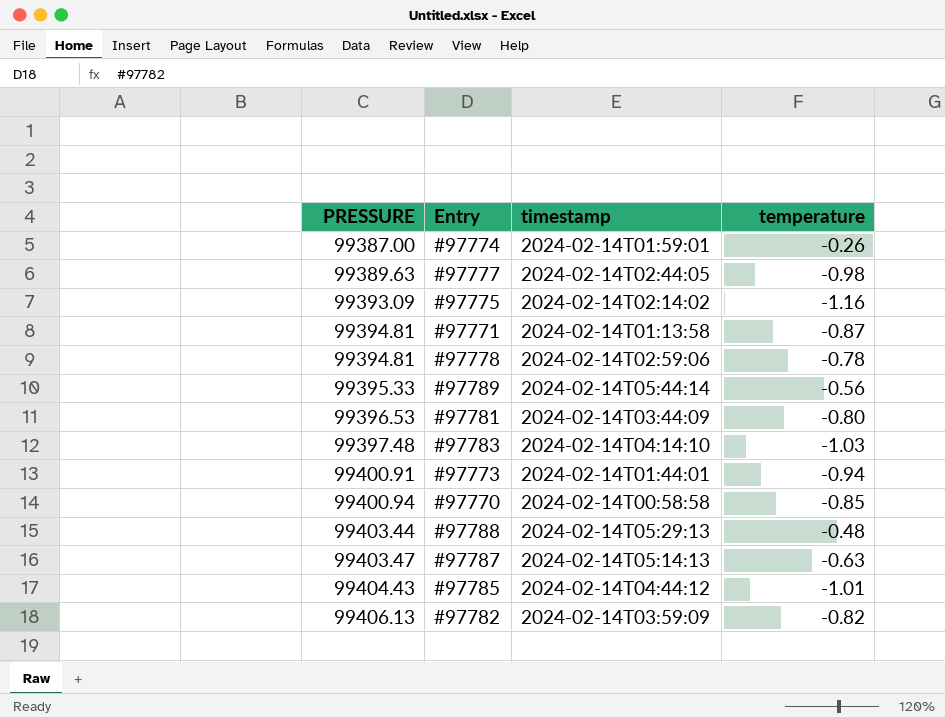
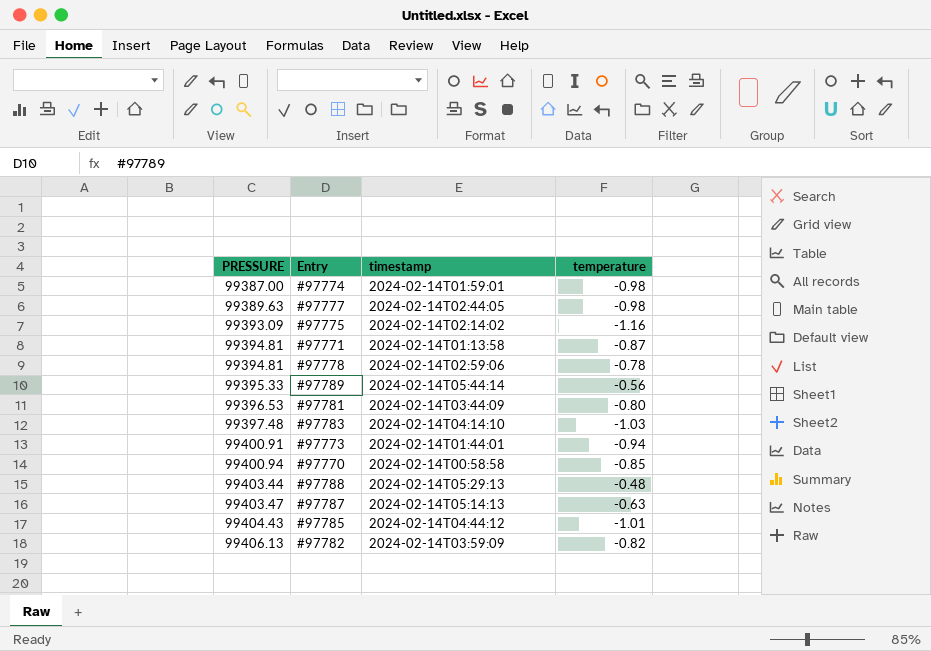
#97774 | temperature: -0.26 -> -0.98

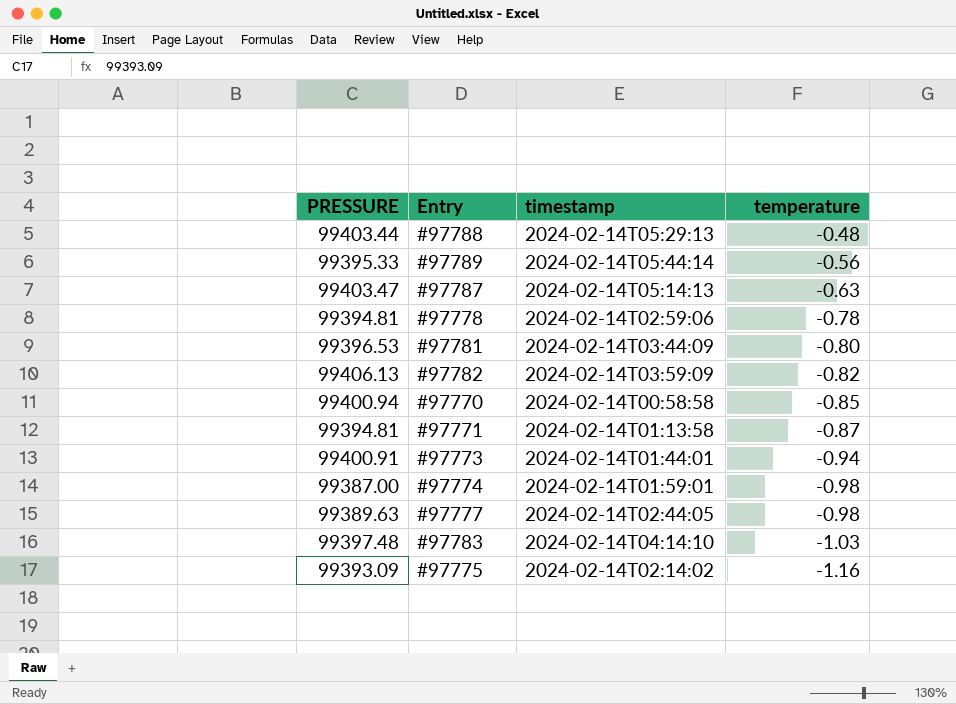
row order: PRESSURE ascending -> temperature descending
row #97785: 99404.43 | 2024-02-14T04:44:12 | -1.01 -> none

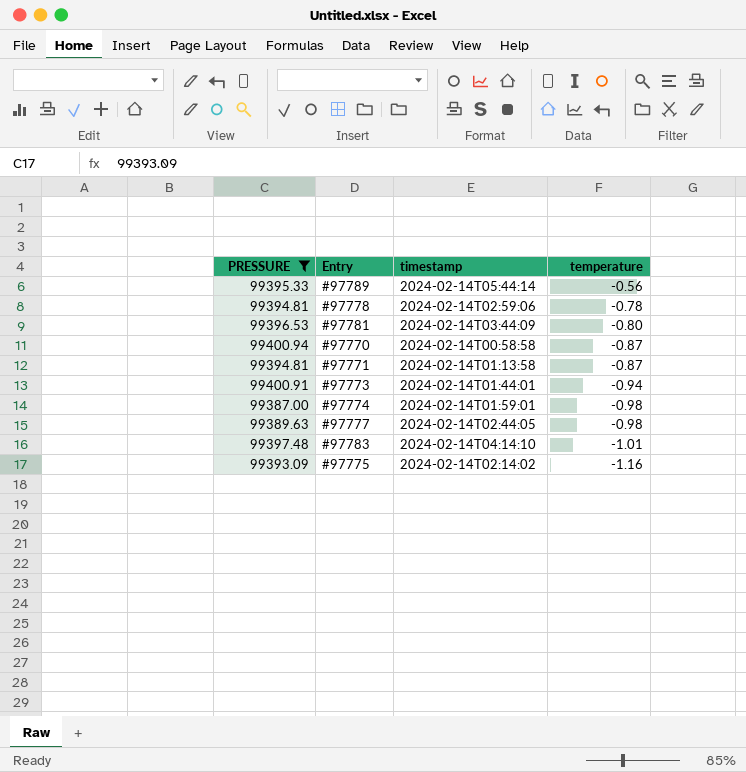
filter: none -> PRESSURE <= 99400.94
#97770 | temperature: -0.85 -> -0.87
#97783 | temperature: -1.03 -> -1.01

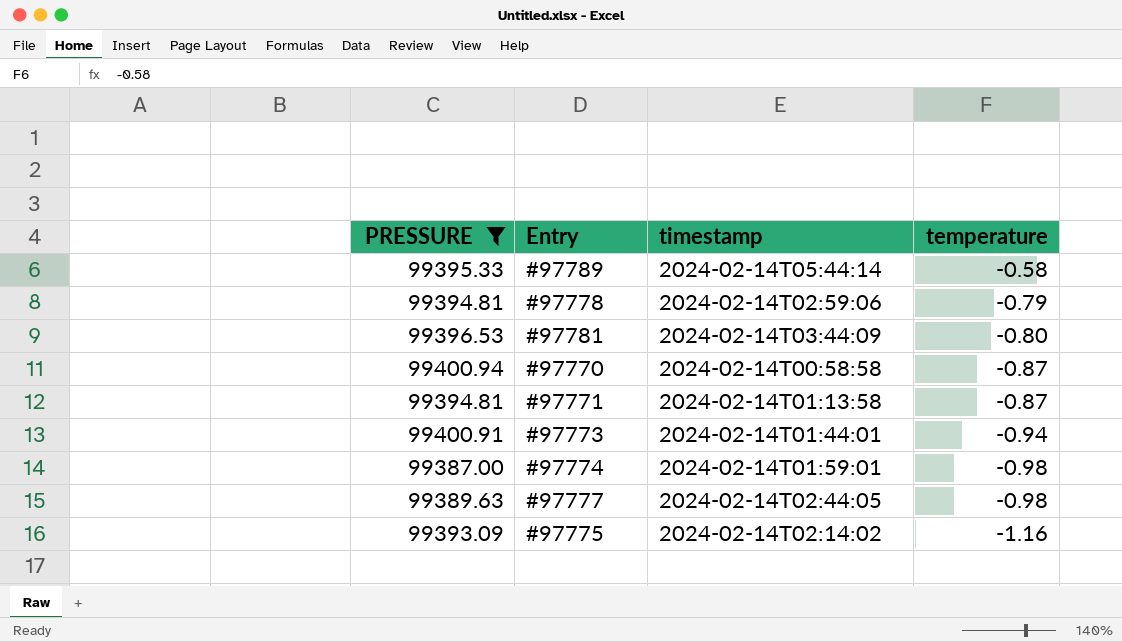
row #97783: 99397.48 | 2024-02-14T04:14:10 | -1.01 -> none
#97789 | temperature: -0.56 -> -0.58
#97778 | temperature: -0.78 -> -0.79

